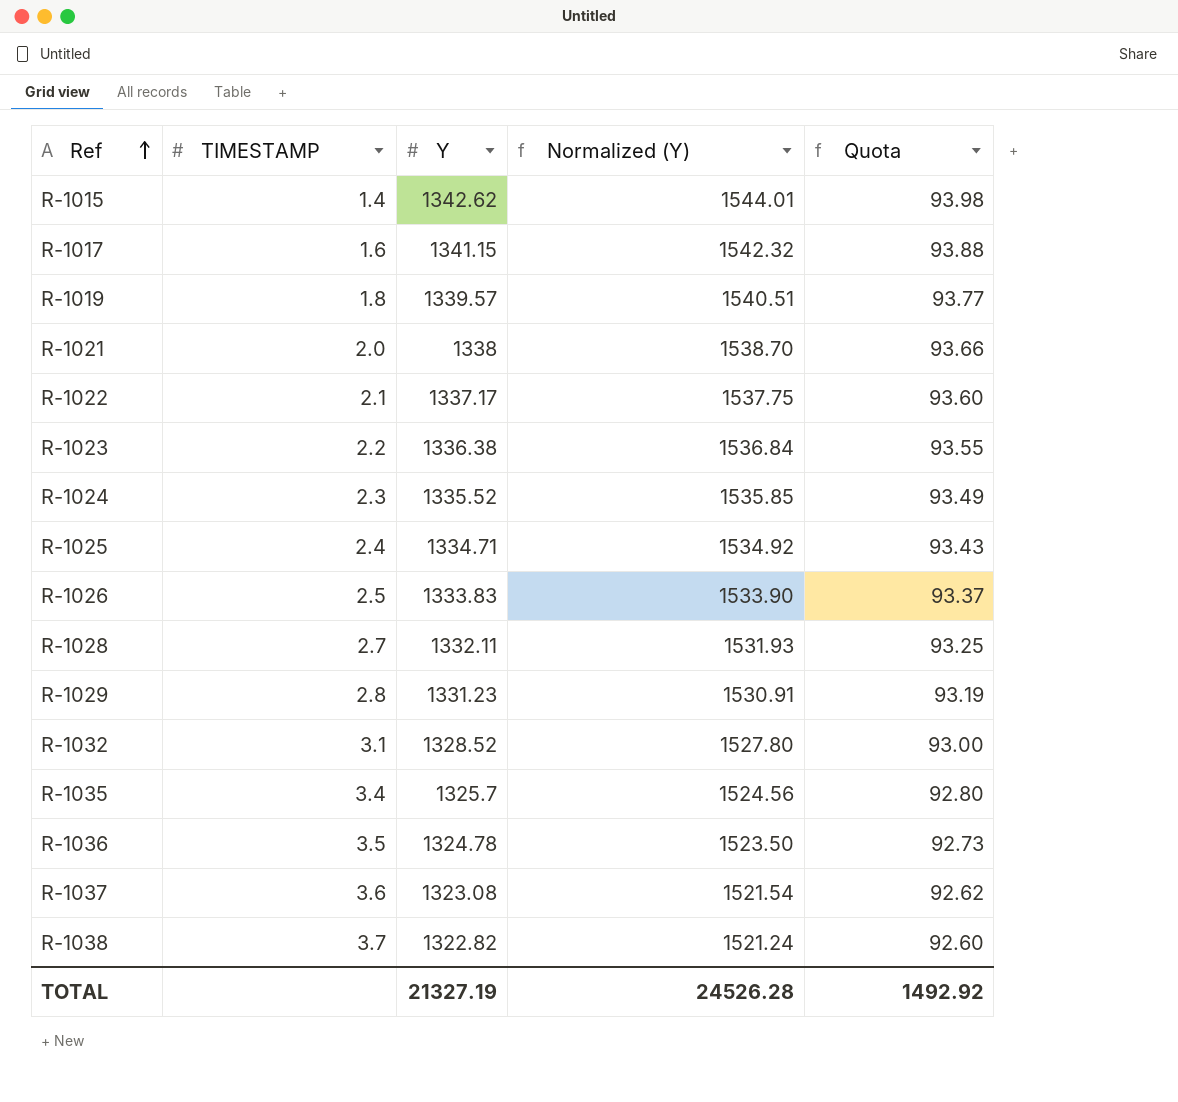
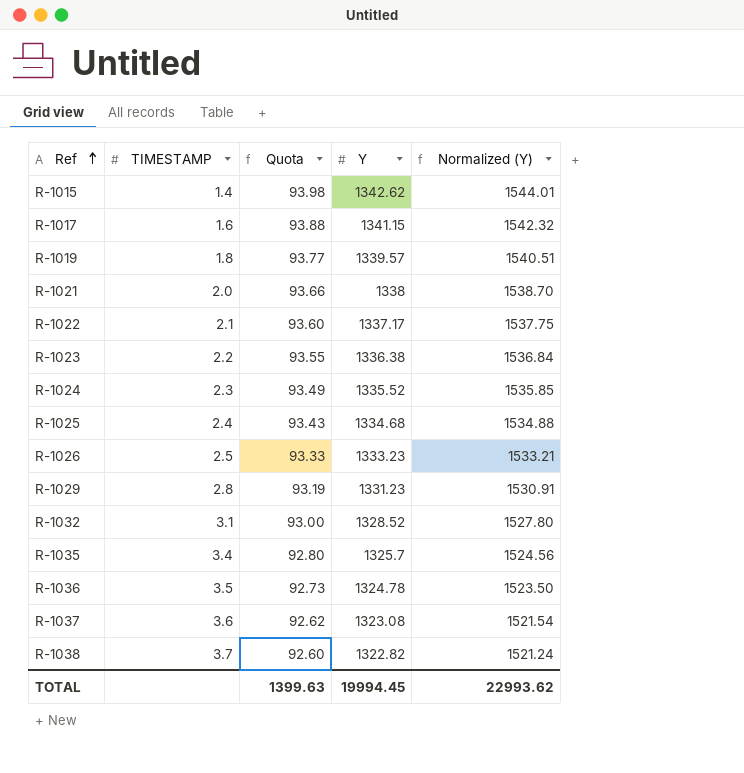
column Quota | position: 5 -> 3
row R-1028: 2.7 | 1332.11 | 1531.93 | 93.25 -> none
R-1025 | Y: 1334.71 -> 1334.68
R-1025 | Normalized (Y): 1534.92 -> 1534.88
R-1026 | Quota: 93.37 -> 93.33
R-1026 | Y: 1333.83 -> 1333.23
R-1026 | Normalized (Y): 1533.90 -> 1533.21
TOTAL | Quota: 1492.92 -> 1399.63
TOTAL | Y: 21327.19 -> 19994.45
TOTAL | Normalized (Y): 24526.28 -> 22993.62

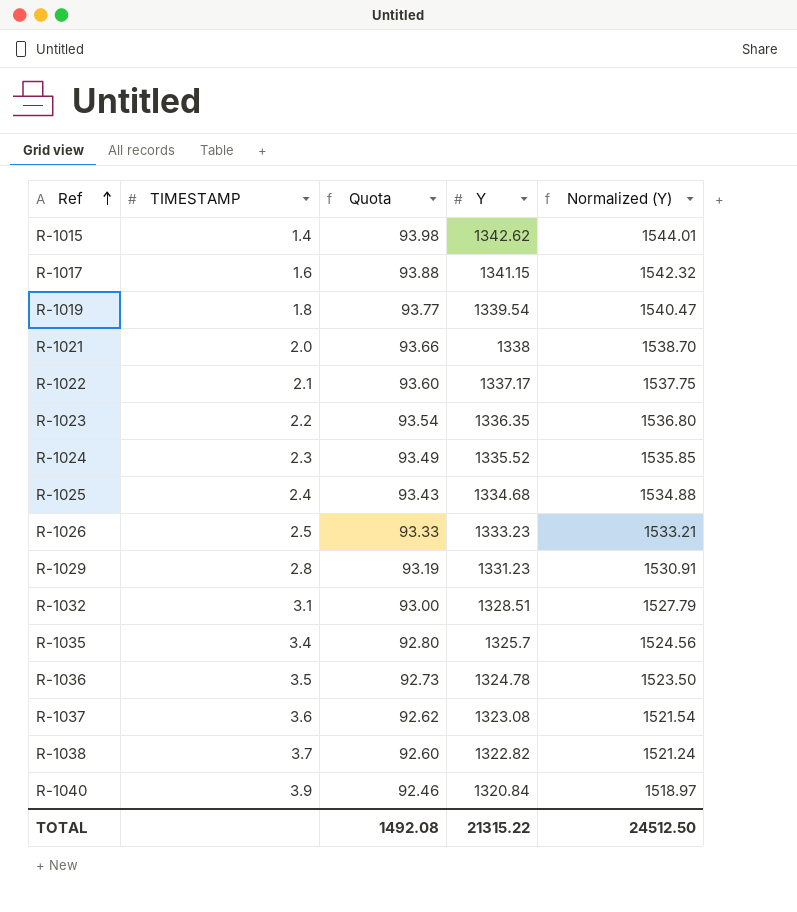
R-1019 | Y: 1339.57 -> 1339.54
R-1019 | Normalized (Y): 1540.51 -> 1540.47
R-1023 | Quota: 93.55 -> 93.54
R-1023 | Y: 1336.38 -> 1336.35
R-1023 | Normalized (Y): 1536.84 -> 1536.80
R-1032 | Y: 1328.52 -> 1328.51
R-1032 | Normalized (Y): 1527.80 -> 1527.79
row R-1040: none -> 3.9 | 92.46 | 1320.84 | 1518.97
TOTAL | Quota: 1399.63 -> 1492.08
TOTAL | Y: 19994.45 -> 21315.22
TOTAL | Normalized (Y): 22993.62 -> 24512.50

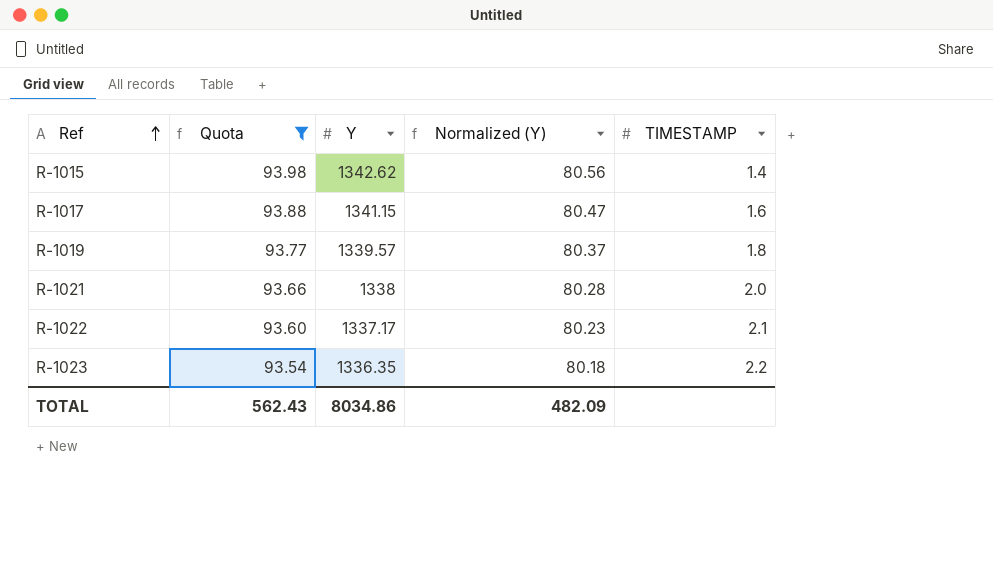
filter: none -> Quota >= 93.54
column Normalized (Y) | formula: [Y] * 1.15 -> [Y] * 0.06
column TIMESTAMP | position: 2 -> 5
R-1019 | Y: 1339.54 -> 1339.57
TOTAL | Quota: 1492.08 -> 562.43
TOTAL | Y: 21315.22 -> 8034.86
TOTAL | Normalized (Y): 24512.50 -> 482.09

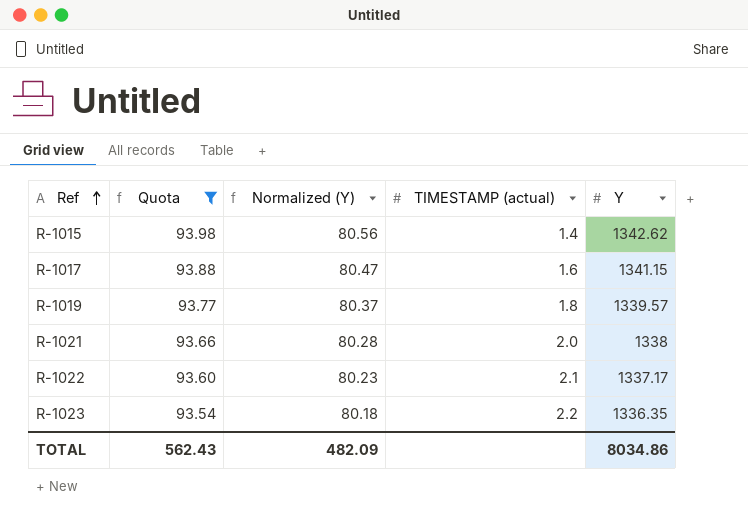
column name: TIMESTAMP -> TIMESTAMP (actual)
column Y | position: 3 -> 5

